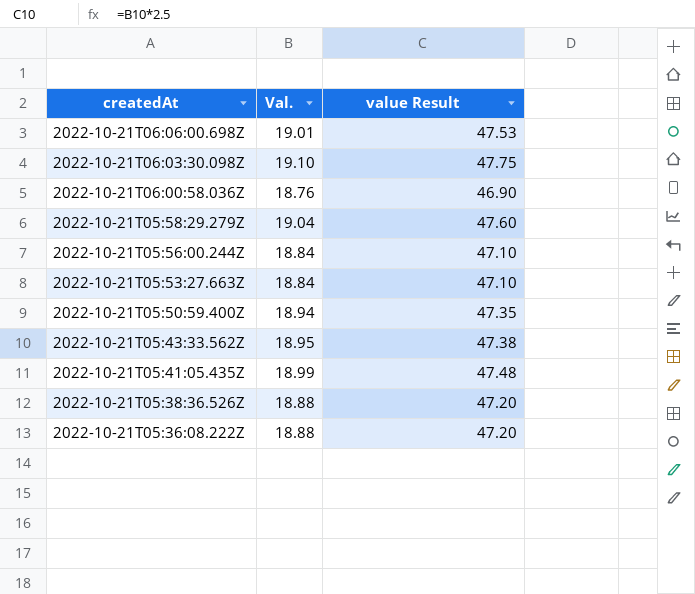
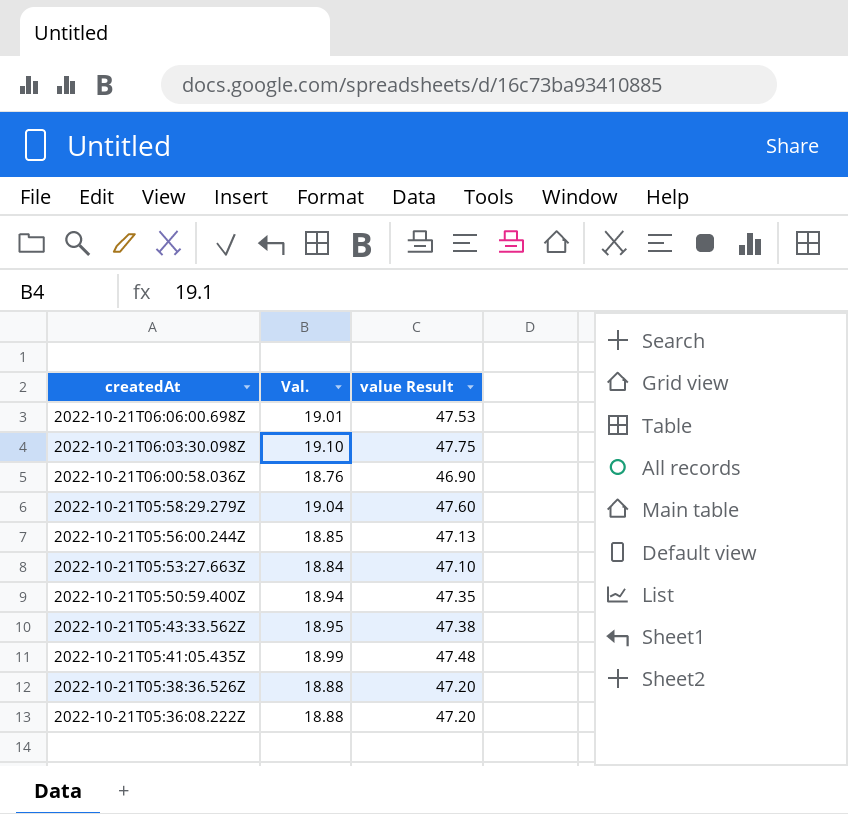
2022-10-21T05:56:00.244Z | Val.: 18.84 -> 18.85
2022-10-21T05:56:00.244Z | value Result: 47.10 -> 47.13

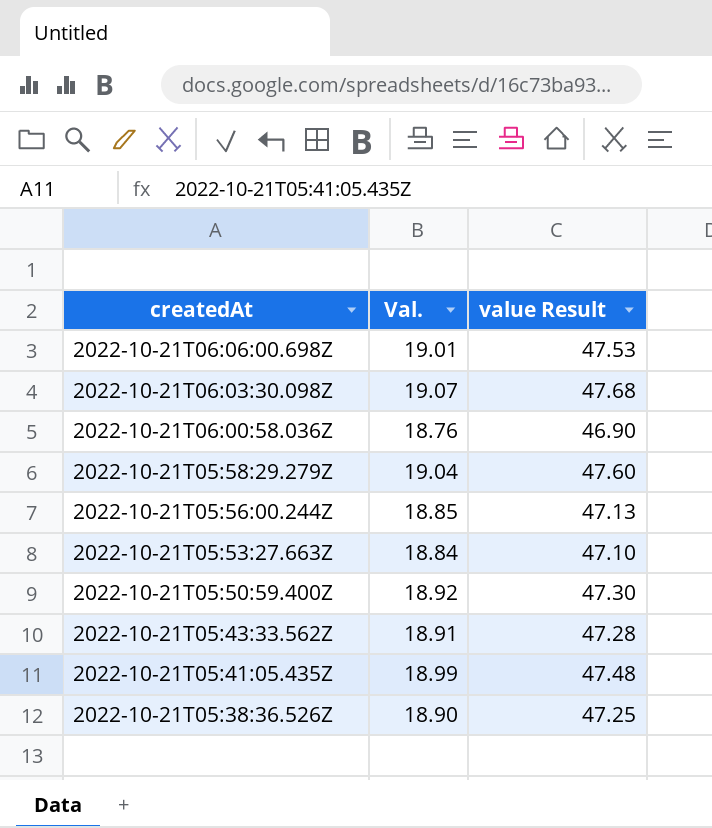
row 2022-10-21T05:36:08.222Z: 18.88 | 47.20 -> none
2022-10-21T06:03:30.098Z | Val.: 19.10 -> 19.07
2022-10-21T06:03:30.098Z | value Result: 47.75 -> 47.68
2022-10-21T05:50:59.400Z | Val.: 18.94 -> 18.92
2022-10-21T05:50:59.400Z | value Result: 47.35 -> 47.30
2022-10-21T05:43:33.562Z | Val.: 18.95 -> 18.91
2022-10-21T05:43:33.562Z | value Result: 47.38 -> 47.28
2022-10-21T05:38:36.526Z | Val.: 18.88 -> 18.90
2022-10-21T05:38:36.526Z | value Result: 47.20 -> 47.25

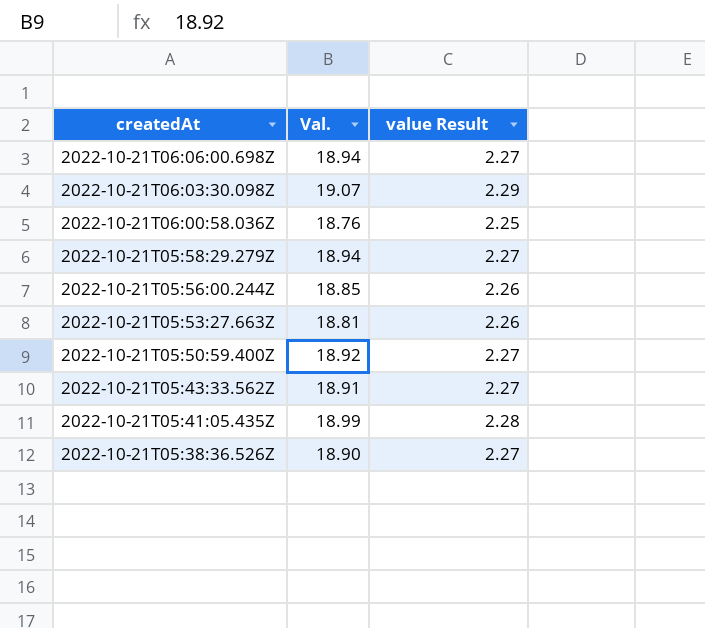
column value Result | formula: [Val.] * 2.5 -> [Val.] * 0.12
2022-10-21T06:06:00.698Z | Val.: 19.01 -> 18.94
2022-10-21T05:58:29.279Z | Val.: 19.04 -> 18.94
2022-10-21T05:53:27.663Z | Val.: 18.84 -> 18.81

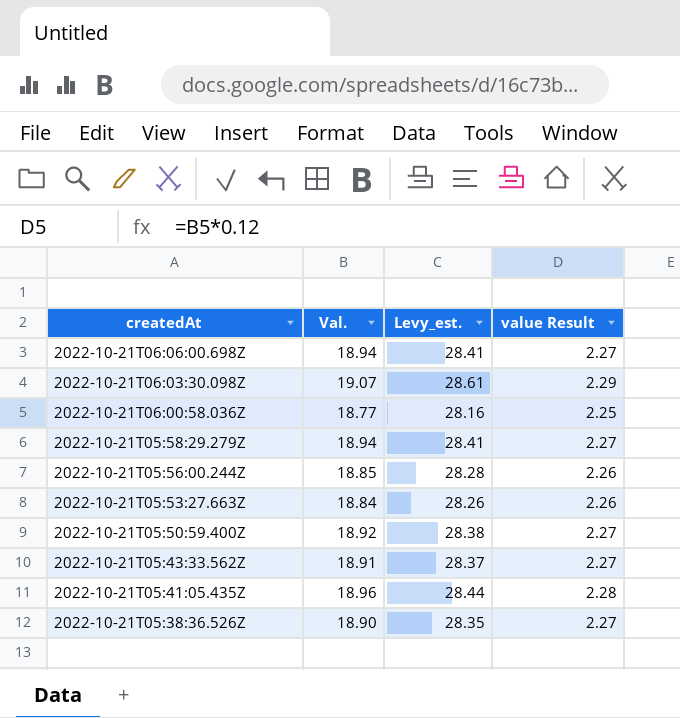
column Levy_est. | formula: none -> [Val.] * 1.5
2022-10-21T06:00:58.036Z | Val.: 18.76 -> 18.77
2022-10-21T05:53:27.663Z | Val.: 18.81 -> 18.84
2022-10-21T05:41:05.435Z | Val.: 18.99 -> 18.96

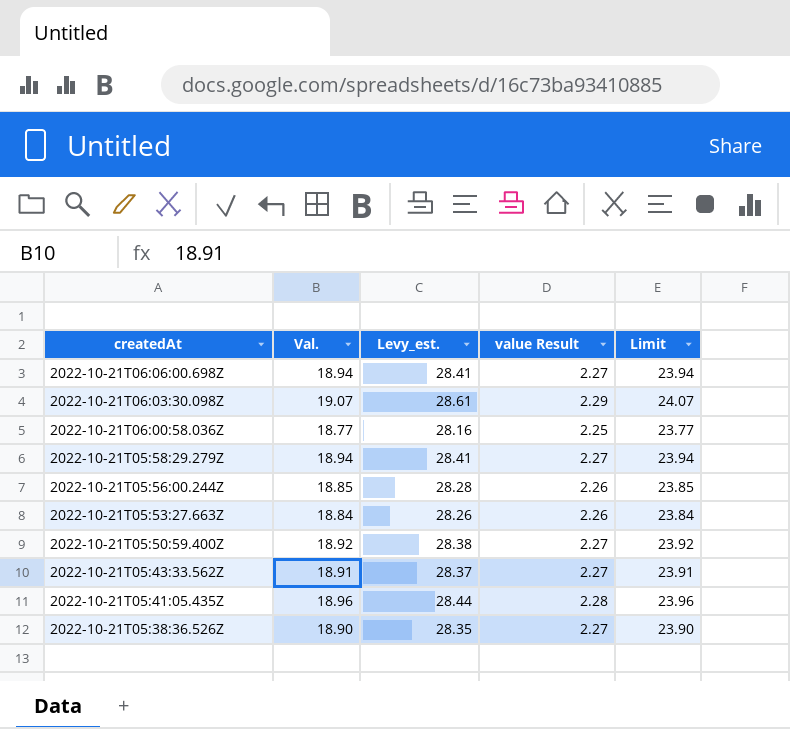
column Limit | formula: none -> [Val.] + 5

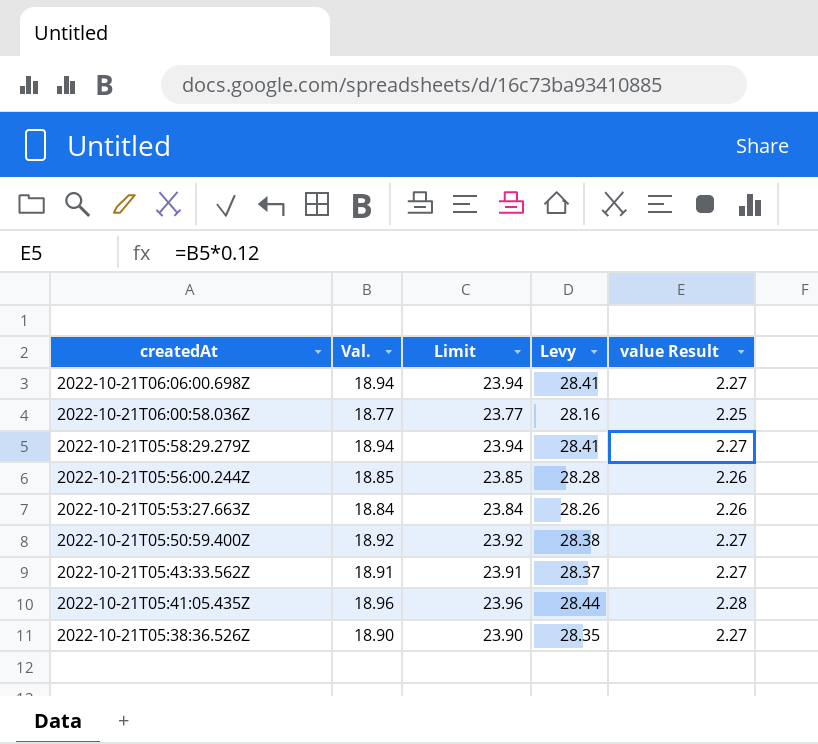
column Limit | position: 5 -> 3
column name: Levy_est. -> Levy
row 2022-10-21T06:03:30.098Z: 19.07 | 28.61 | 2.29 | 24.07 -> none

